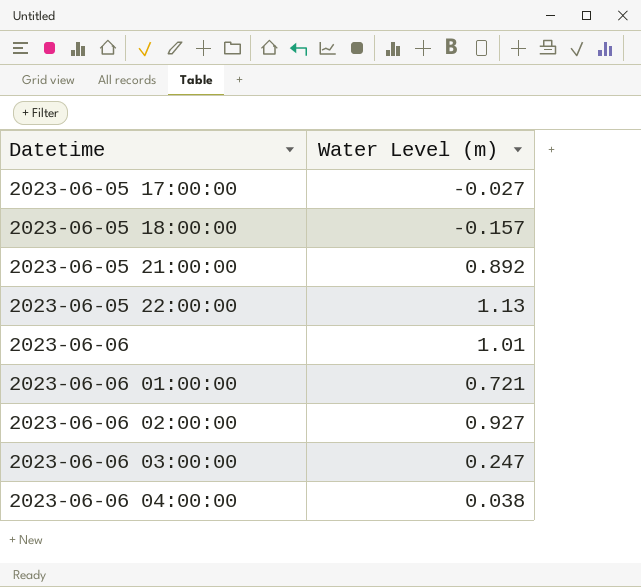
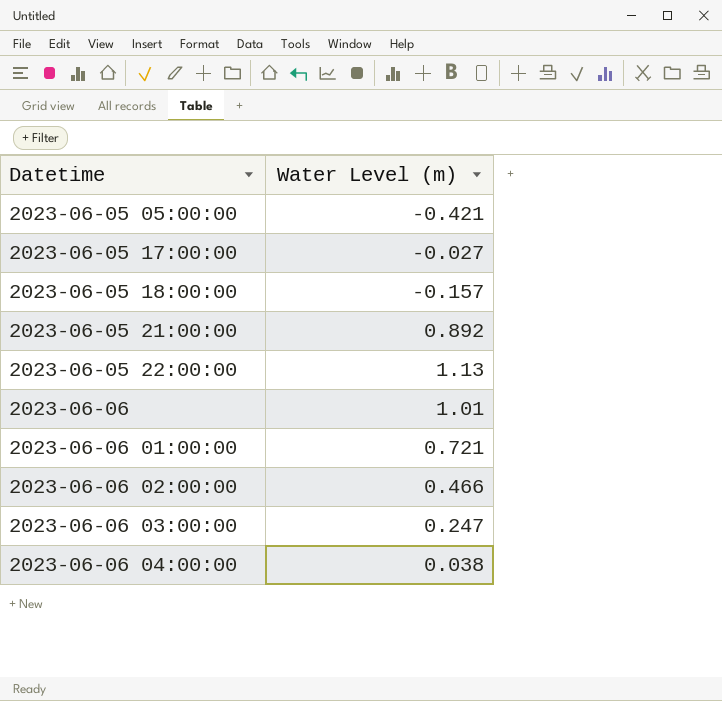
row 2023-06-05 05:00:00: none -> -0.421
2023-06-06 02:00:00 | Water Level (m): 0.927 -> 0.466

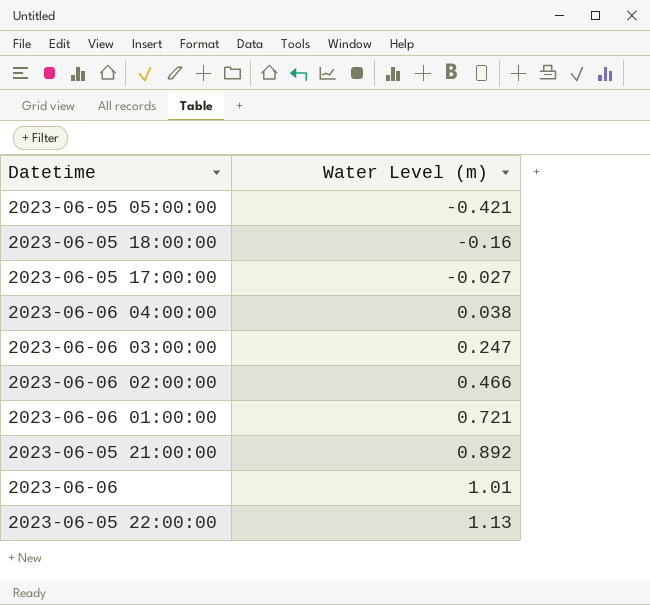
row order: Datetime ascending -> Water Level (m) ascending
2023-06-05 18:00:00 | Water Level (m): -0.157 -> -0.16

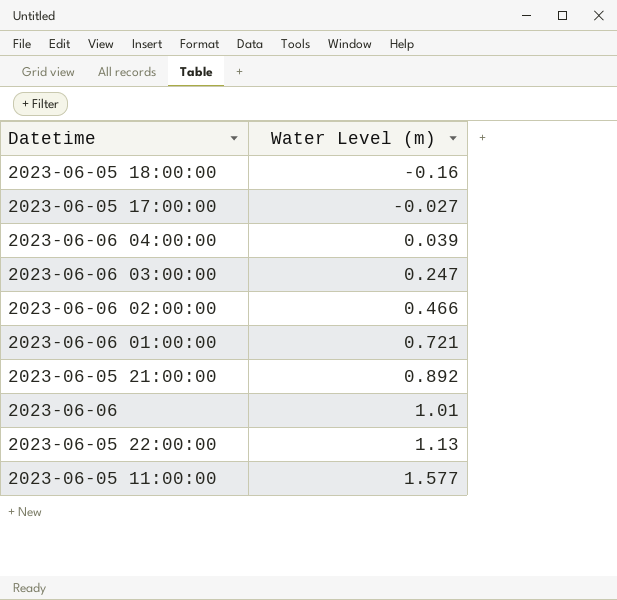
row 2023-06-05 05:00:00: -0.421 -> none
2023-06-06 04:00:00 | Water Level (m): 0.038 -> 0.039
row 2023-06-05 11:00:00: none -> 1.577

